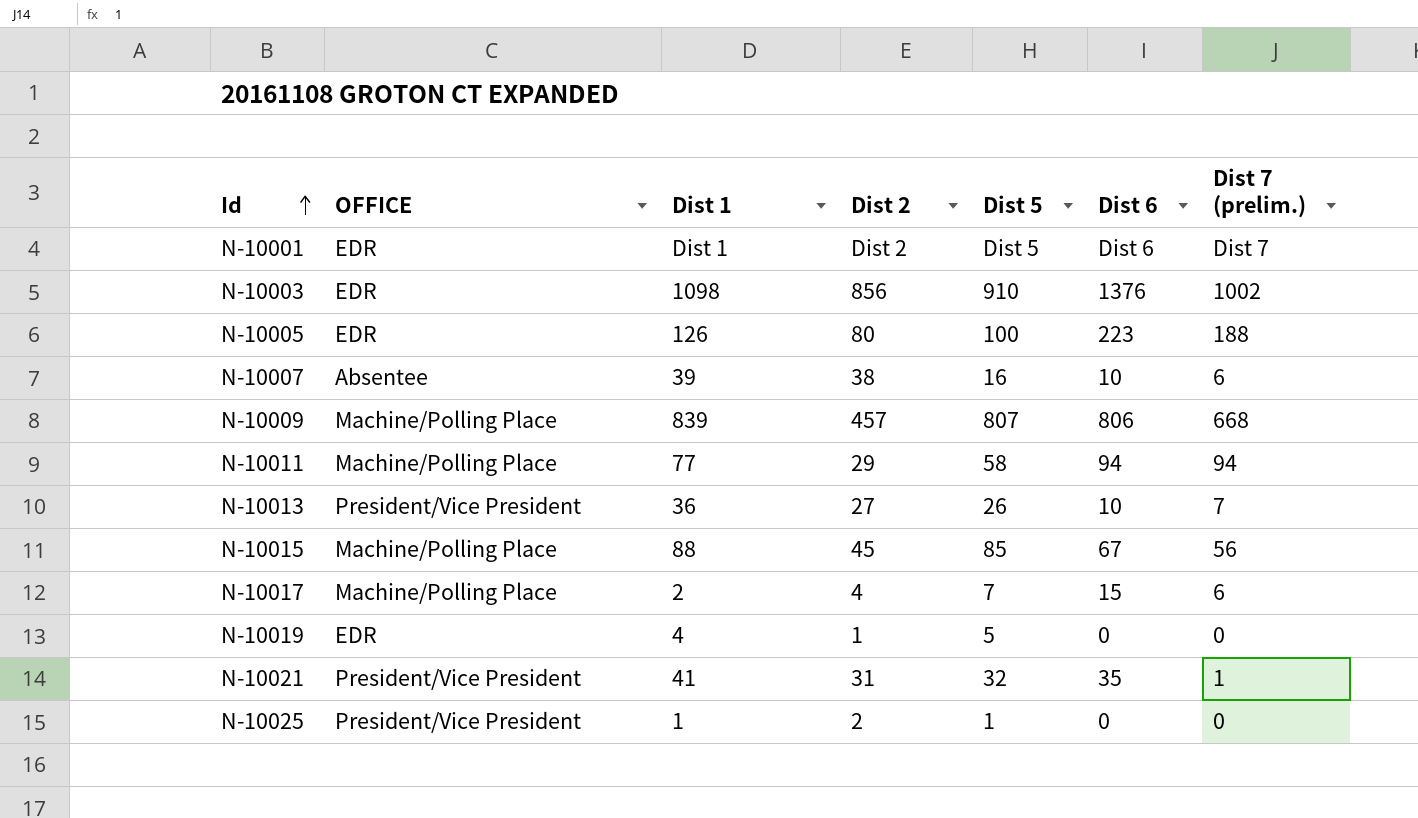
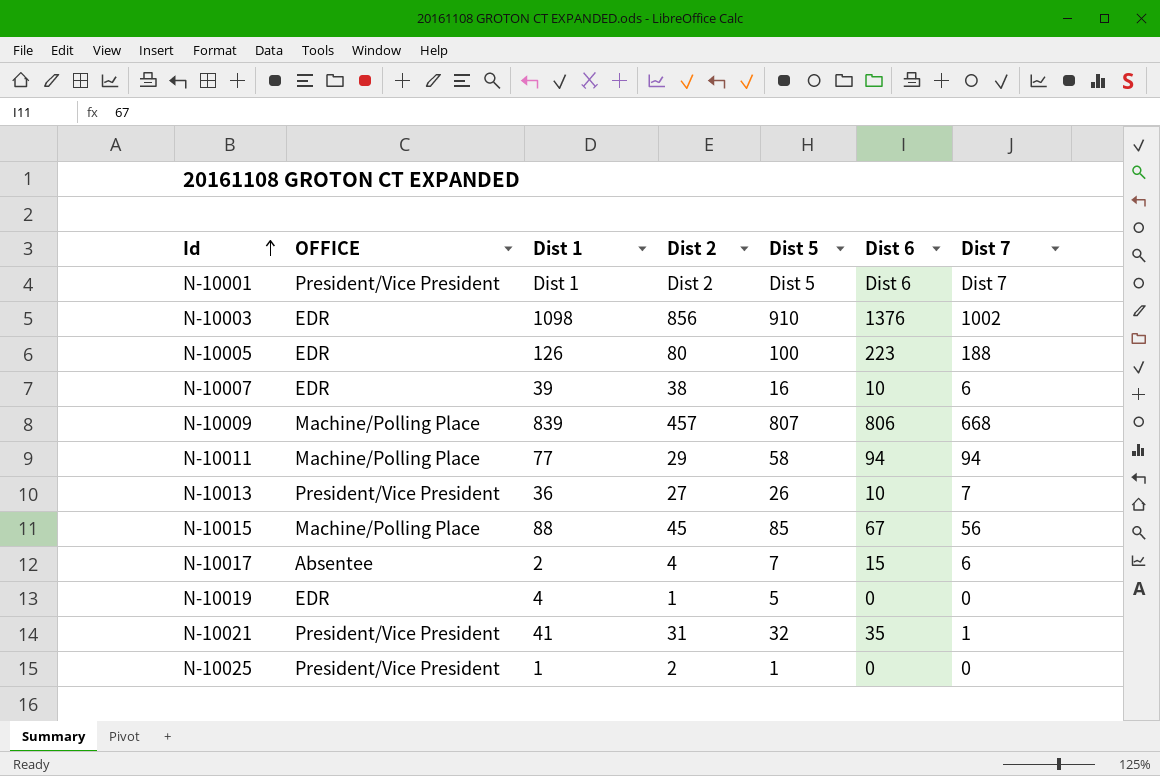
column name: Dist 7 (prelim.) -> Dist 7
N-10001 | OFFICE: EDR -> President/Vice President
N-10007 | OFFICE: Absentee -> EDR
N-10017 | OFFICE: Machine/Polling Place -> Absentee

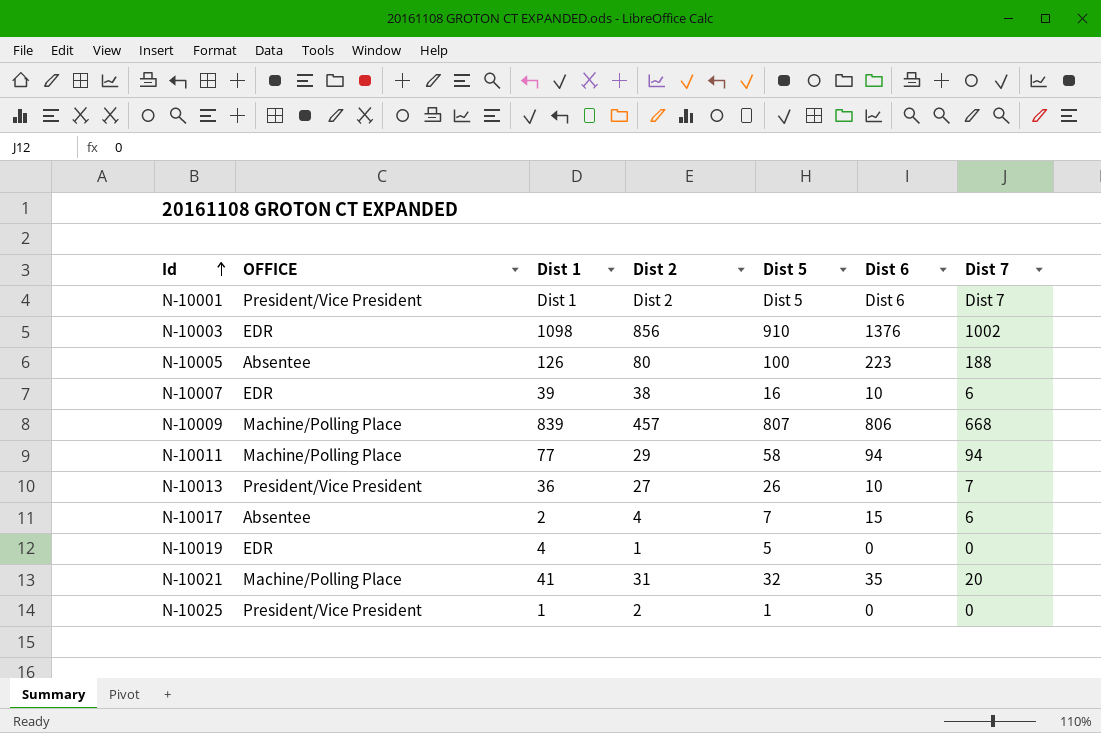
row N-10015: Machine/Polling Place | 88 | 45 | 85 | 67 | 56 -> none
N-10005 | OFFICE: EDR -> Absentee
N-10021 | OFFICE: President/Vice President -> Machine/Polling Place
N-10021 | Dist 7: 1 -> 20

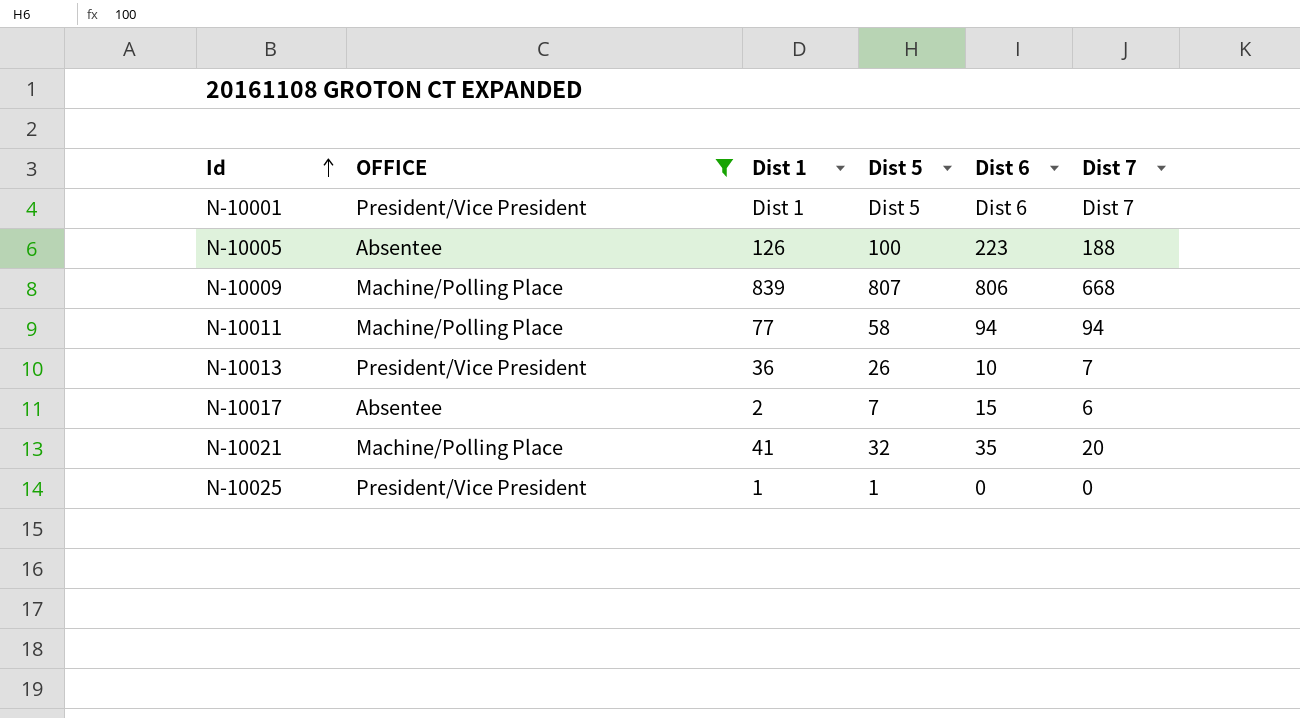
filter: none -> OFFICE != EDR
column Dist 2 | position: 4 -> none

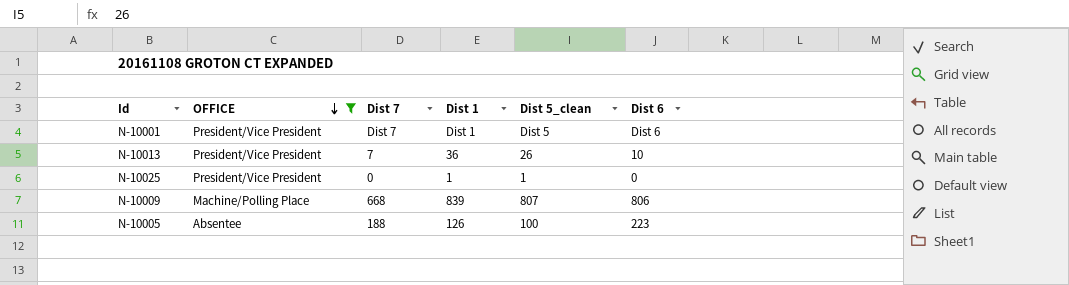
row order: Id ascending -> OFFICE descending
column Dist 7 | position: 6 -> 3
column name: Dist 5 -> Dist 5_clean
row N-10011: Machine/Polling Place | 77 | 58 | 94 | 94 -> none
row N-10017: Absentee | 2 | 7 | 15 | 6 -> none
row N-10021: Machine/Polling Place | 41 | 32 | 35 | 20 -> none

